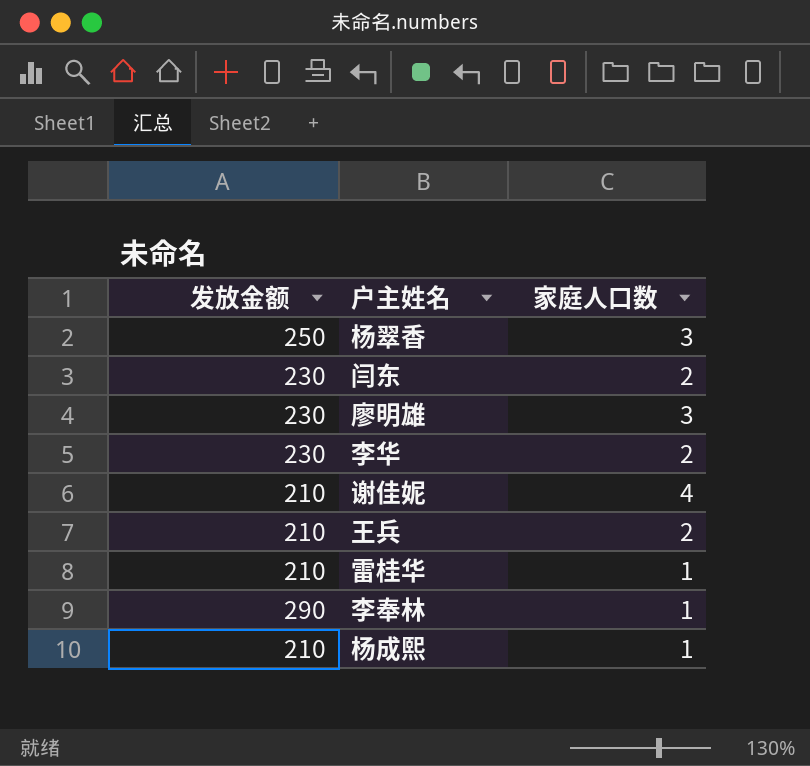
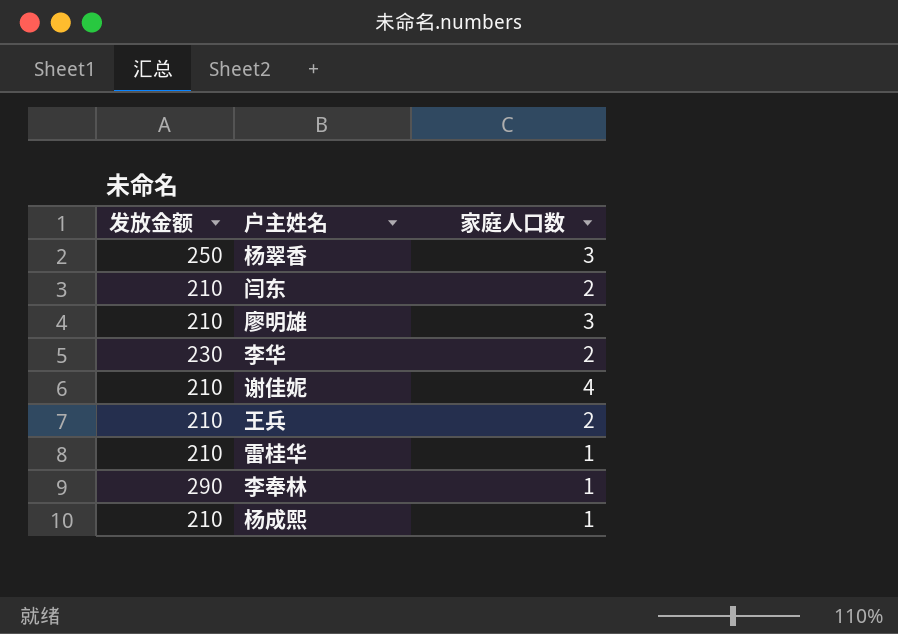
闫东 | 发放金额: 230 -> 210
廖明雄 | 发放金额: 230 -> 210

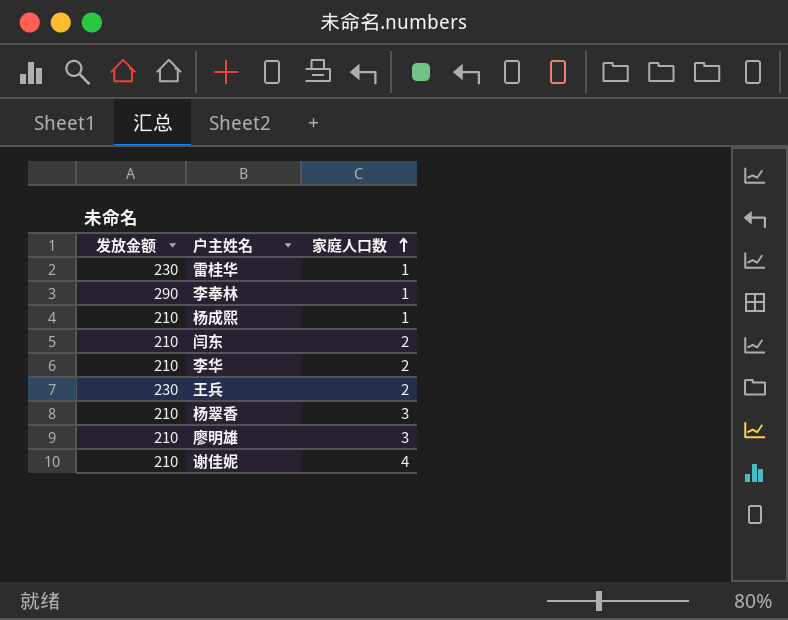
row order: none -> 家庭人口数 ascending
雷桂华 | 发放金额: 210 -> 230
李华 | 发放金额: 230 -> 210
王兵 | 发放金额: 210 -> 230
杨翠香 | 发放金额: 250 -> 210

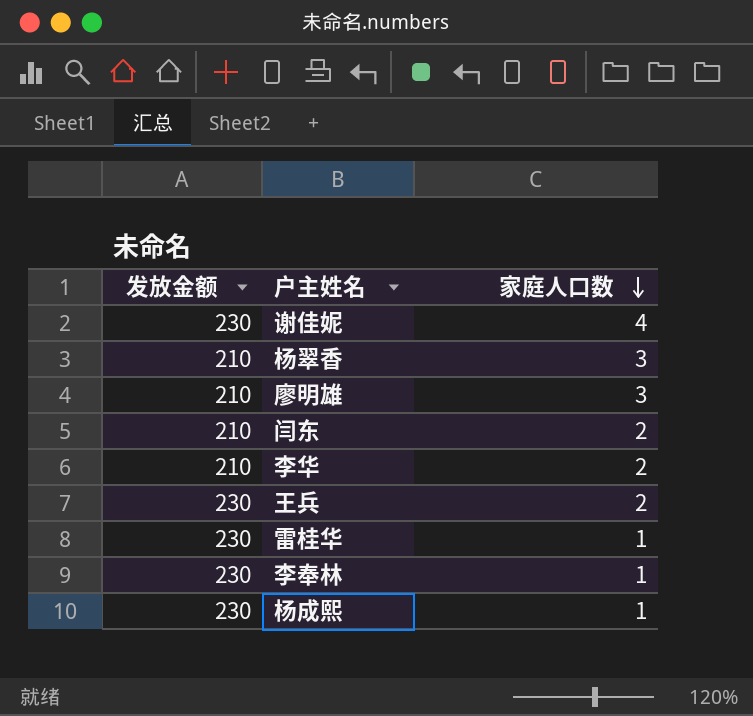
row order: 家庭人口数 ascending -> 家庭人口数 descending
谢佳妮 | 发放金额: 210 -> 230
李奉林 | 发放金额: 290 -> 230
杨成熙 | 发放金额: 210 -> 230

